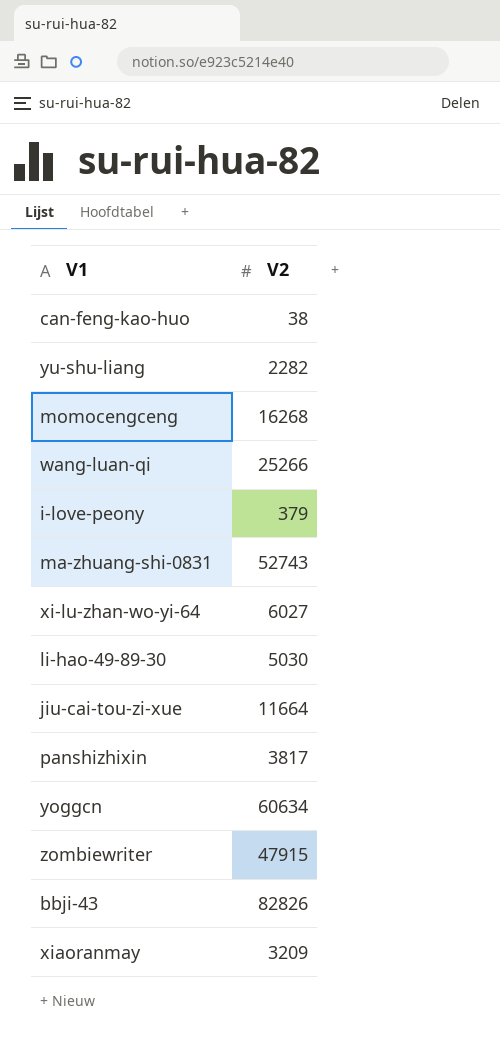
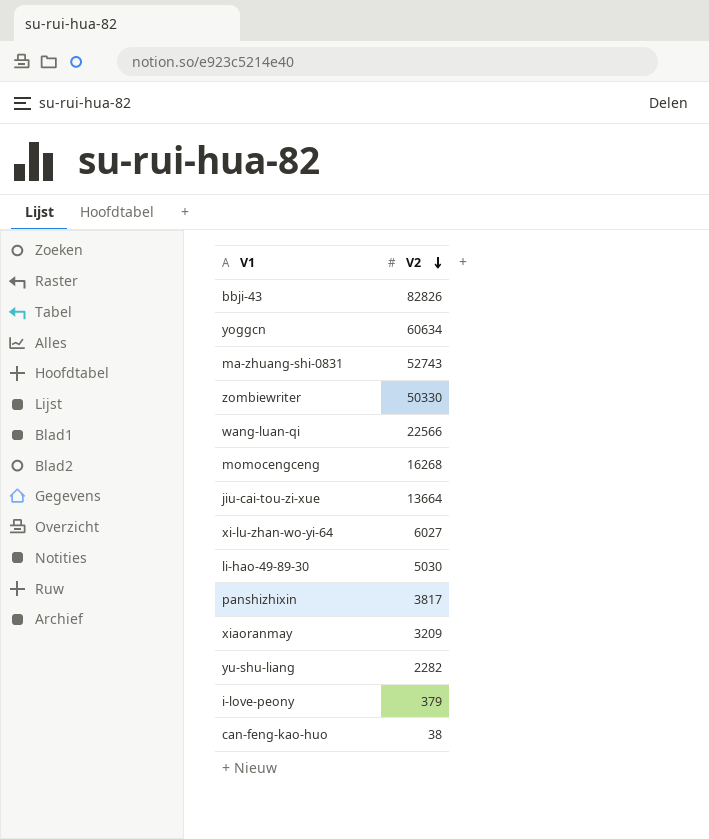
row order: none -> V2 descending
zombiewriter | V2: 47915 -> 50330
wang-luan-qi | V2: 25266 -> 22566
jiu-cai-tou-zi-xue | V2: 11664 -> 13664

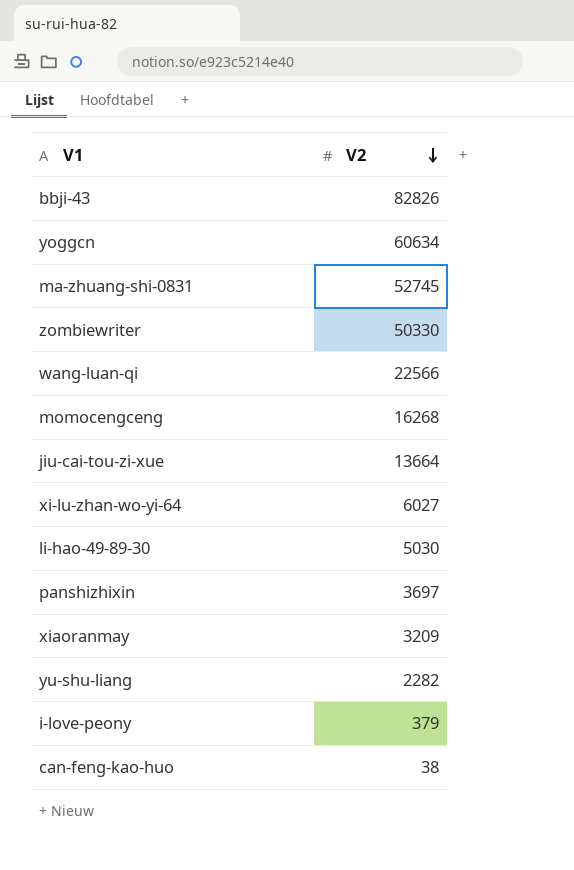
ma-zhuang-shi-0831 | V2: 52743 -> 52745
panshizhixin | V2: 3817 -> 3697

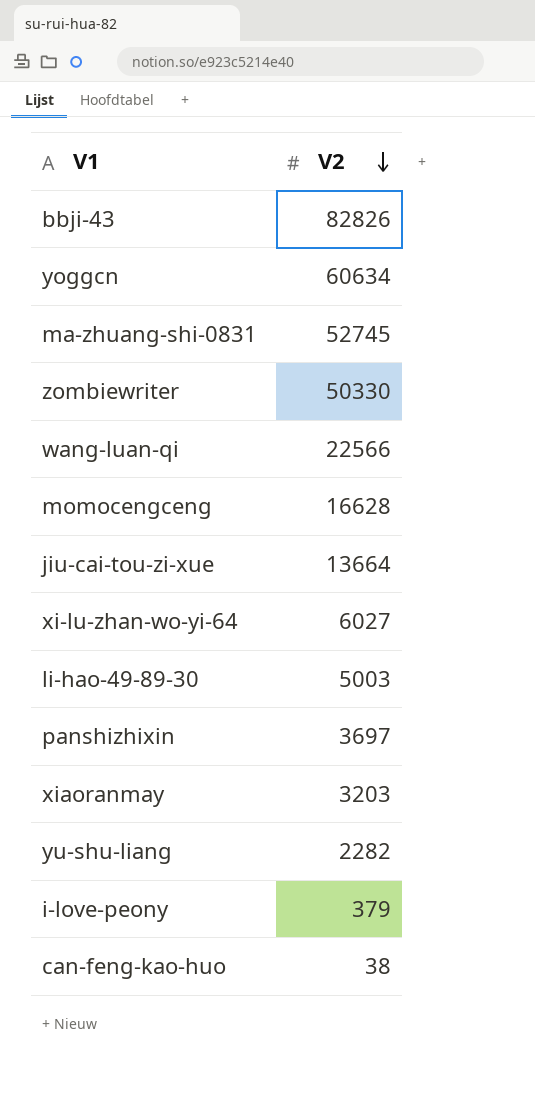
momocengceng | V2: 16268 -> 16628
li-hao-49-89-30 | V2: 5030 -> 5003
xiaoranmay | V2: 3209 -> 3203

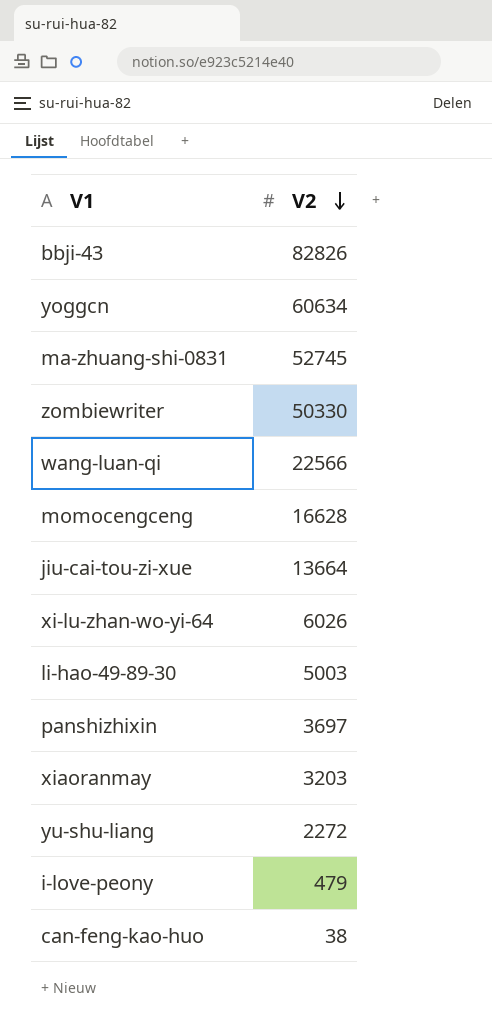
xi-lu-zhan-wo-yi-64 | V2: 6027 -> 6026
yu-shu-liang | V2: 2282 -> 2272
i-love-peony | V2: 379 -> 479

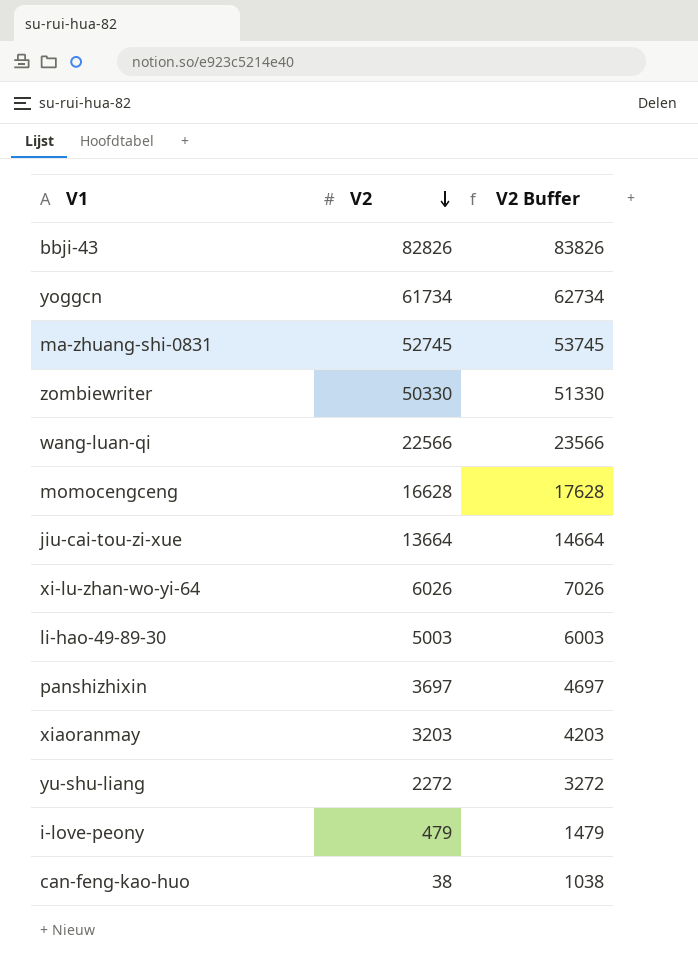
column V2 Buffer | formula: none -> [V2] + 1000
yoggcn | V2: 60634 -> 61734

